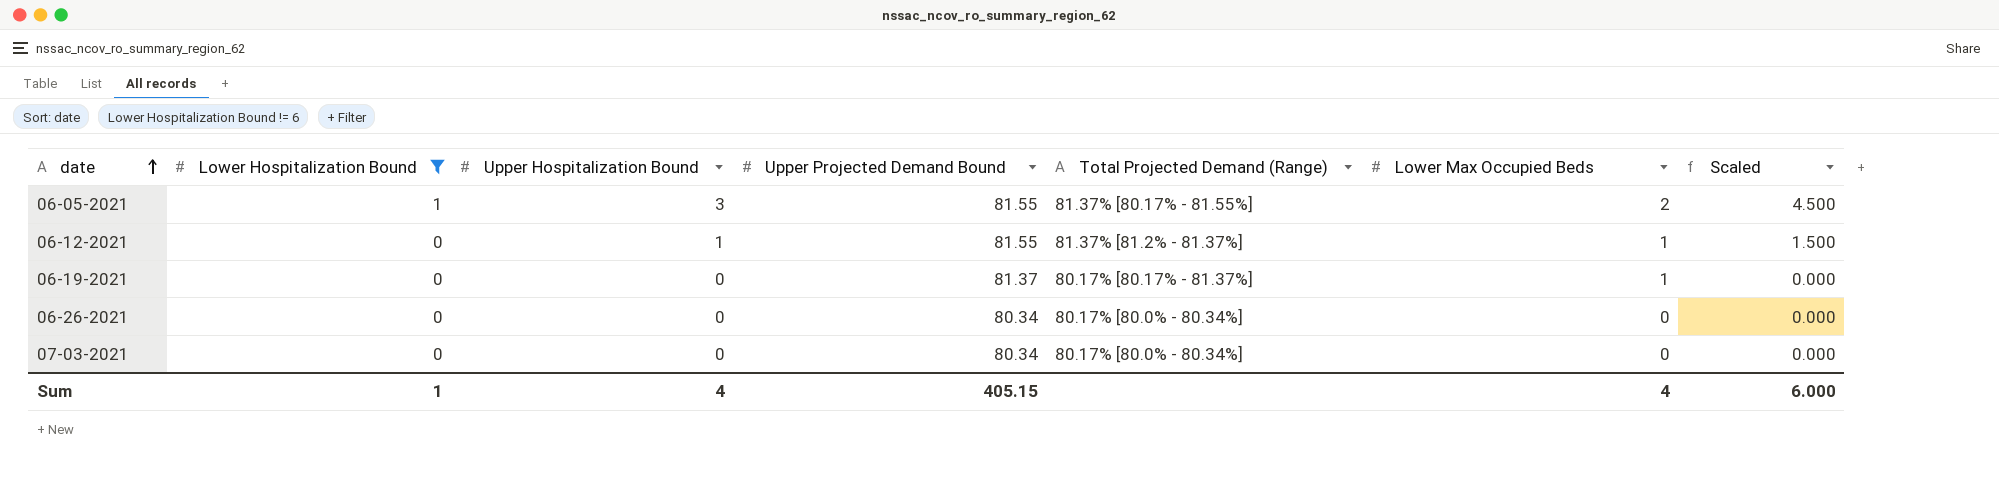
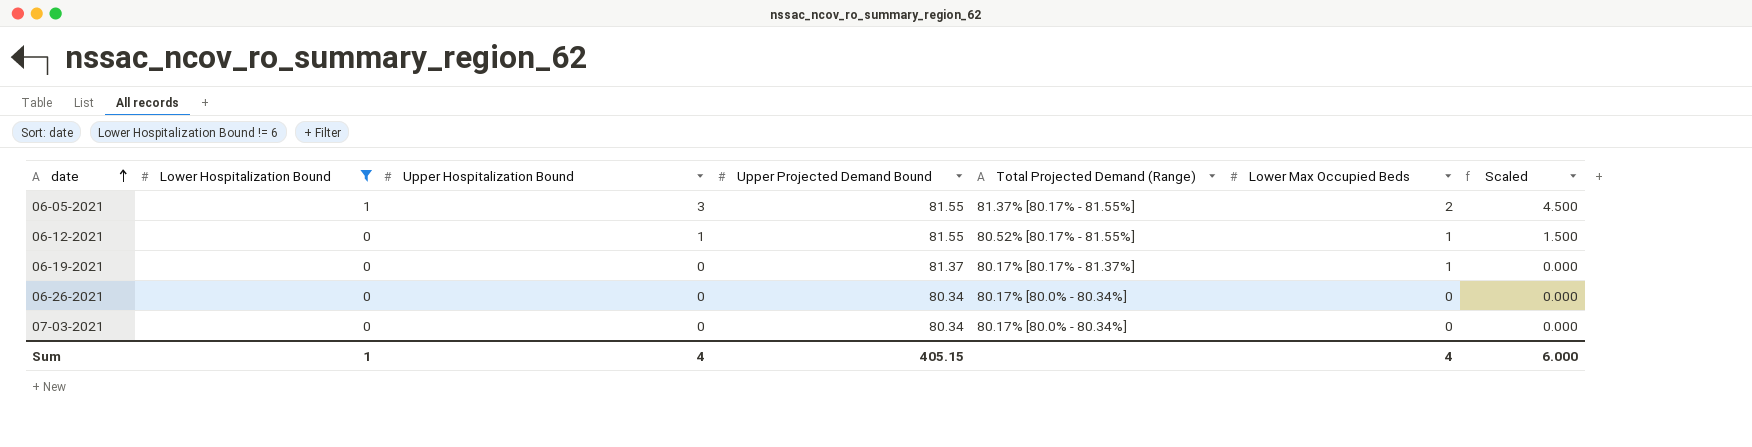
06-12-2021 | Total Projected Demand (Range): 81.37% [81.2% - 81.37%] -> 80.52% [80.17% - 81.55%]

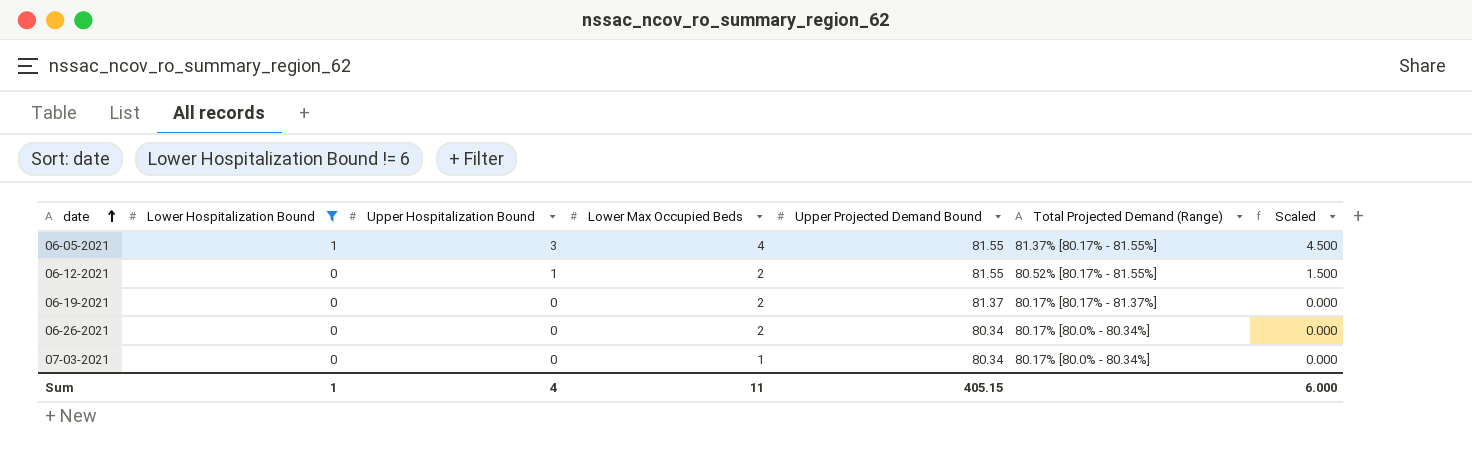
column Lower Max Occupied Beds | position: 6 -> 4
06-05-2021 | Lower Max Occupied Beds: 2 -> 4
06-12-2021 | Lower Max Occupied Beds: 1 -> 2
06-19-2021 | Lower Max Occupied Beds: 1 -> 2
06-26-2021 | Lower Max Occupied Beds: 0 -> 2
07-03-2021 | Lower Max Occupied Beds: 0 -> 1
Sum | Lower Max Occupied Beds: 4 -> 11

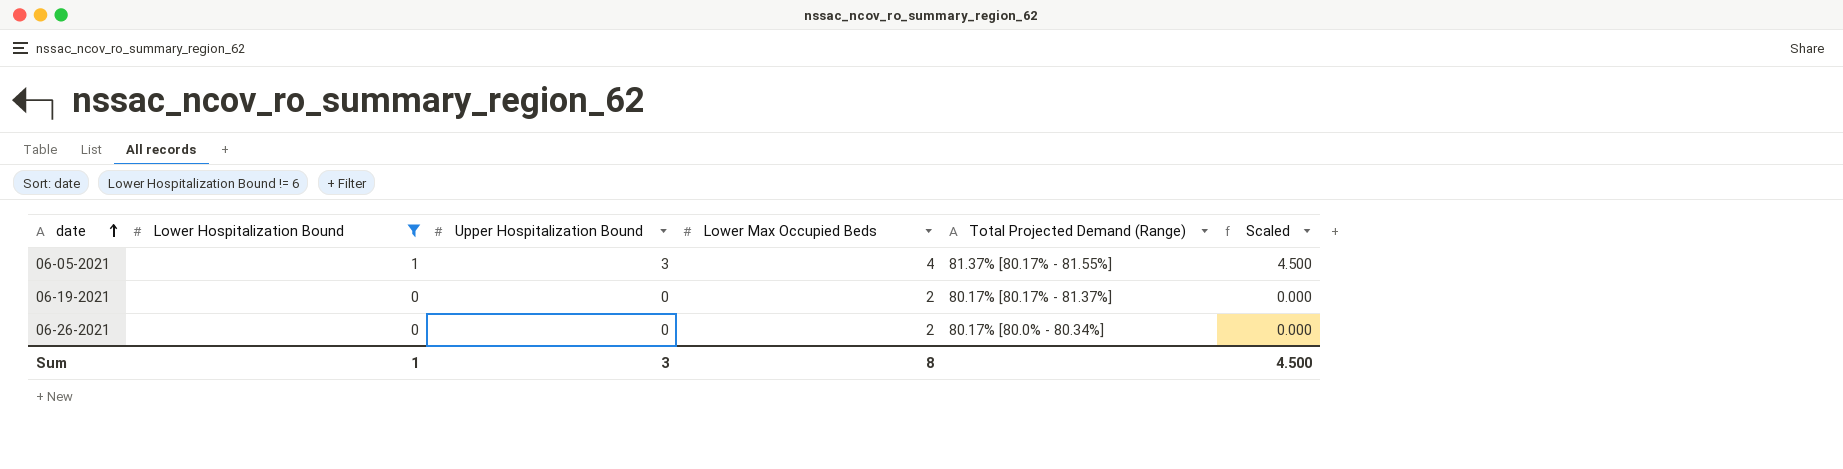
column Upper Projected Demand Bound | position: 5 -> none
row 06-12-2021: 0 | 1 | 2 | 81.55 | 80.52% [80.17% - 81.55%] | 1.500 -> none
row 07-03-2021: 0 | 0 | 1 | 80.34 | 80.17% [80.0% - 80.34%] | 0.000 -> none
Sum | Upper Hospitalization Bound: 4 -> 3
Sum | Lower Max Occupied Beds: 11 -> 8
Sum | Scaled: 6.000 -> 4.500

